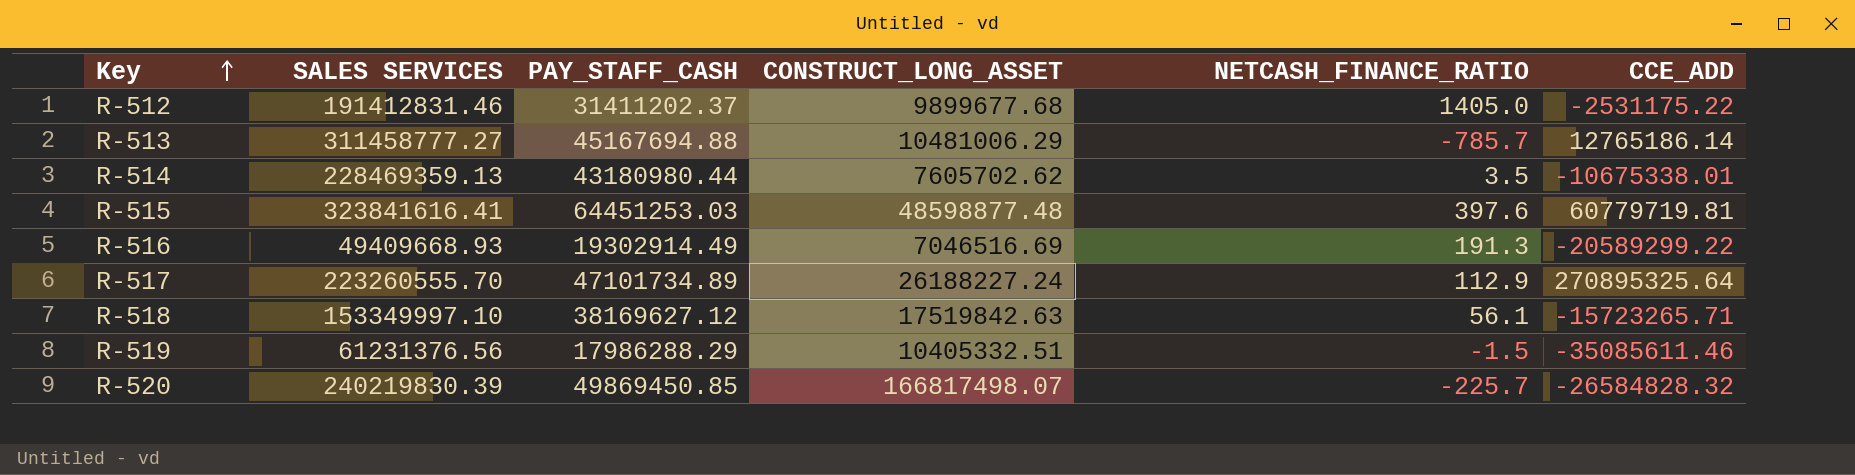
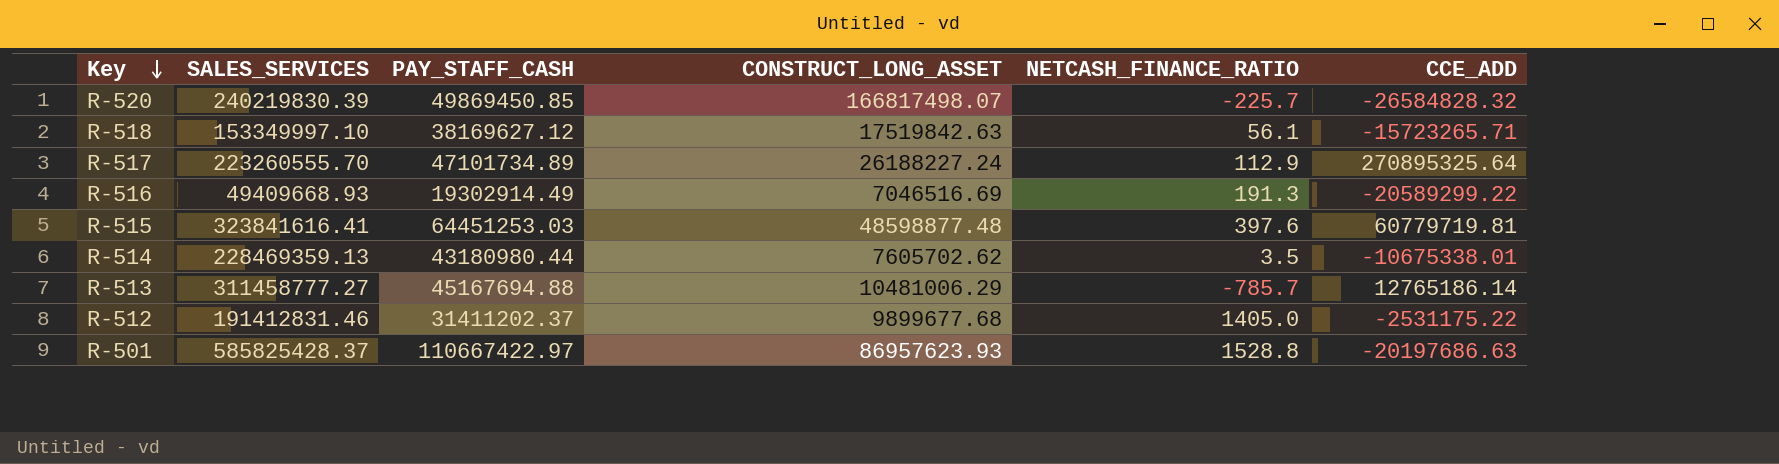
row order: Key ascending -> Key descending
column name: SALES SERVICES -> SALES_SERVICES
row R-519: 61231376.56 | 17986288.29 | 10405332.51 | -1.5 | -35085611.46 -> none
row R-501: none -> 585825428.37 | 110667422.97 | 86957623.93 | 1528.8 | -20197686.63

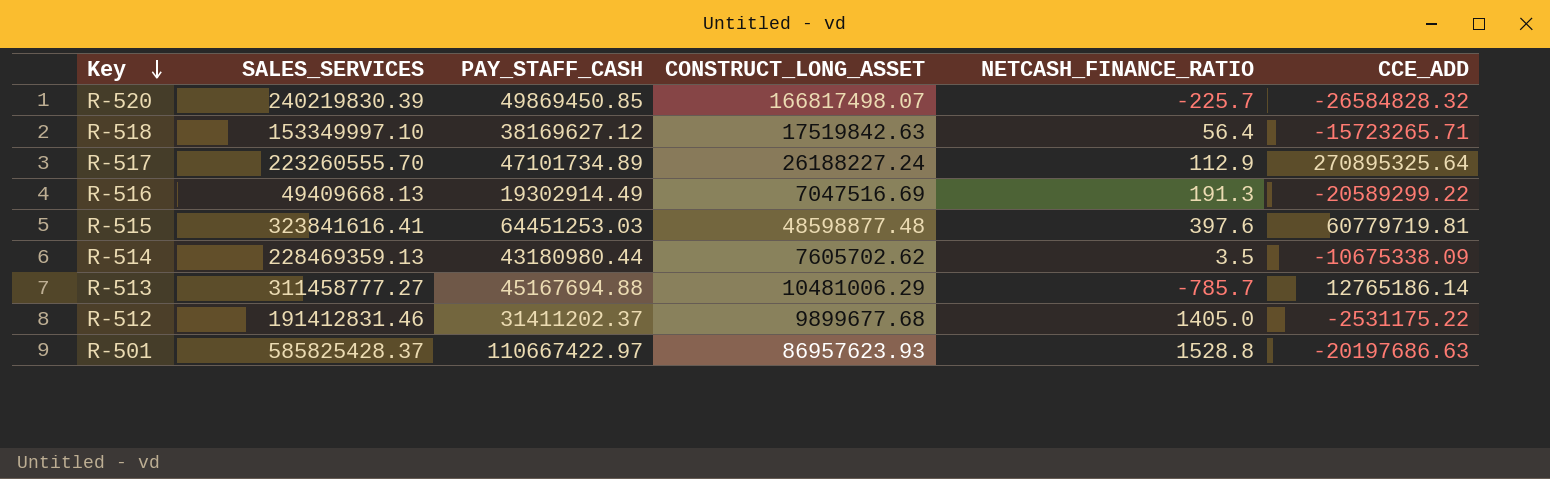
R-518 | NETCASH_FINANCE_RATIO: 56.1 -> 56.4
R-516 | SALES_SERVICES: 49409668.93 -> 49409668.13
R-516 | CONSTRUCT_LONG_ASSET: 7046516.69 -> 7047516.69
R-514 | CCE_ADD: -10675338.01 -> -10675338.09

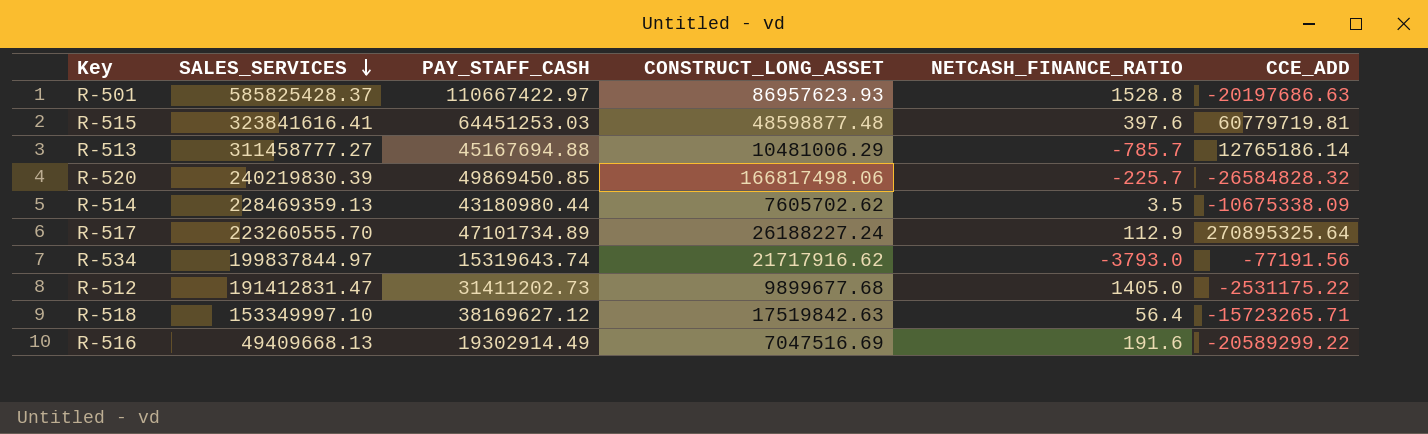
row order: Key descending -> SALES_SERVICES descending
R-520 | CONSTRUCT_LONG_ASSET: 166817498.07 -> 166817498.06
row R-534: none -> 199837844.97 | 15319643.74 | 21717916.62 | -3793.0 | -77191.56
R-512 | SALES_SERVICES: 191412831.46 -> 191412831.47
R-512 | PAY_STAFF_CASH: 31411202.37 -> 31411202.73
R-516 | NETCASH_FINANCE_RATIO: 191.3 -> 191.6

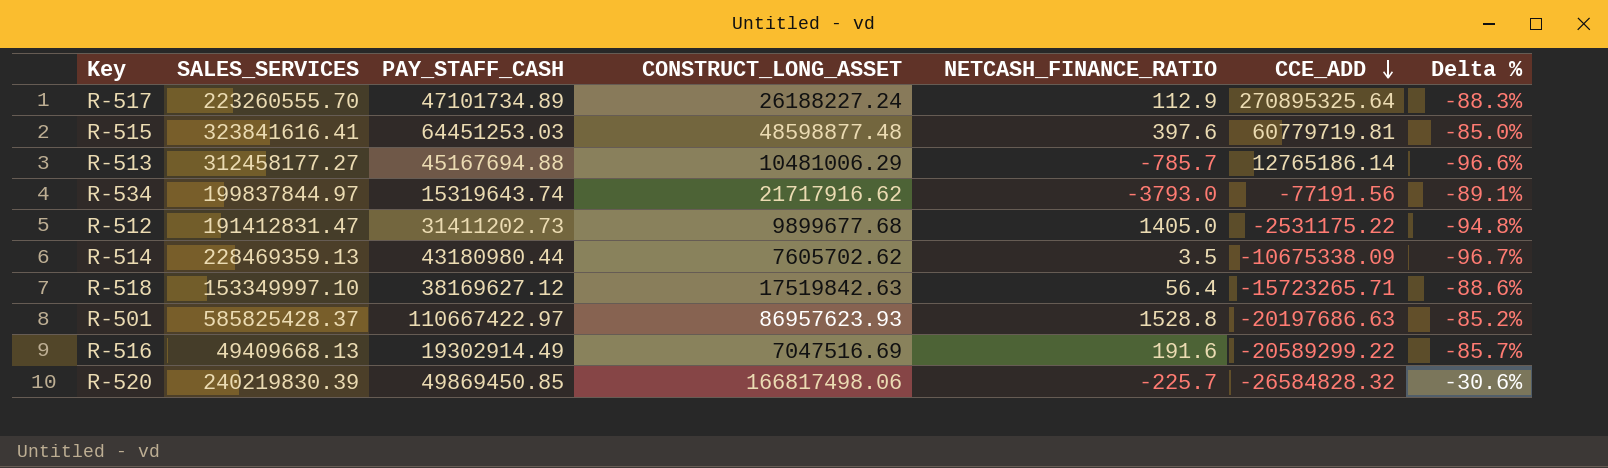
row order: SALES_SERVICES descending -> CCE_ADD descending
column Delta % | formula: none -> ([CONSTRUCT_LONG_ASSET] - [SALES_SERVICES]) / [SALES_SERVICES]
R-513 | SALES_SERVICES: 311458777.27 -> 312458177.27

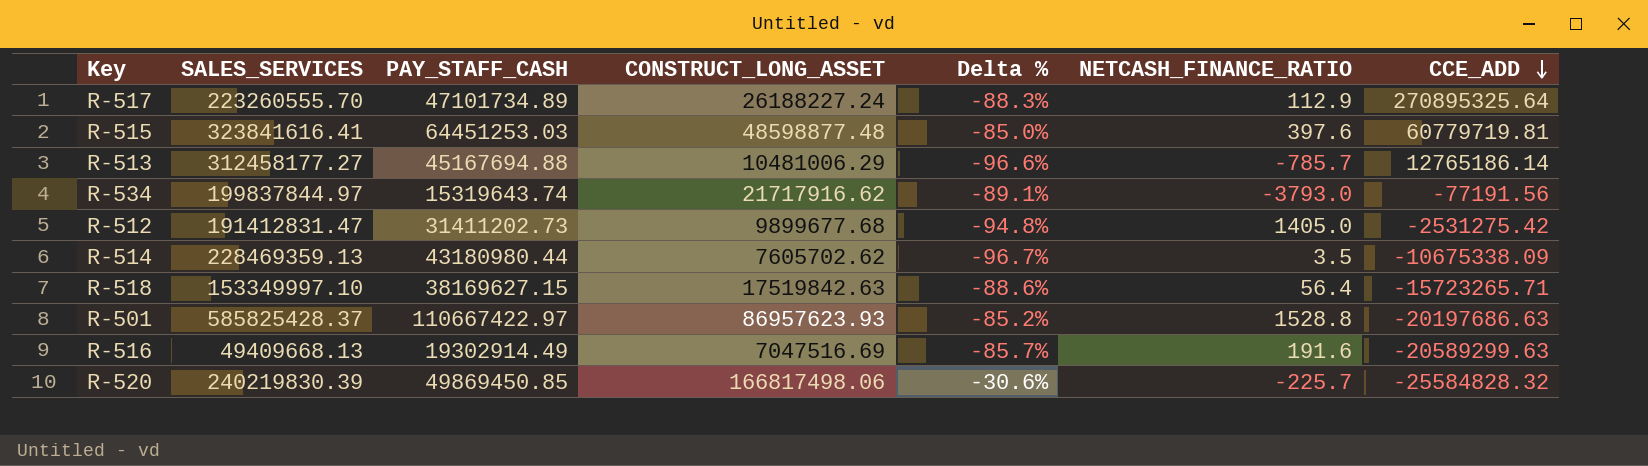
column Delta % | position: 7 -> 5
R-512 | CCE_ADD: -2531175.22 -> -2531275.42
R-518 | PAY_STAFF_CASH: 38169627.12 -> 38169627.15
R-516 | CCE_ADD: -20589299.22 -> -20589299.63
R-520 | CCE_ADD: -26584828.32 -> -25584828.32

